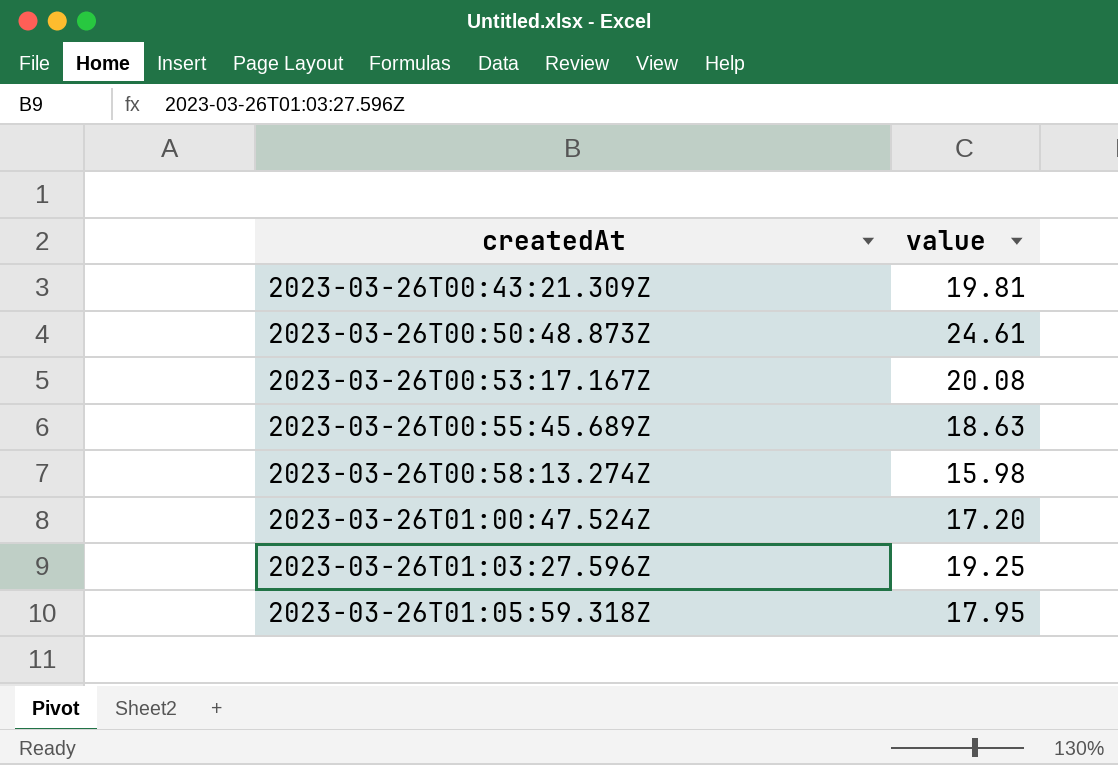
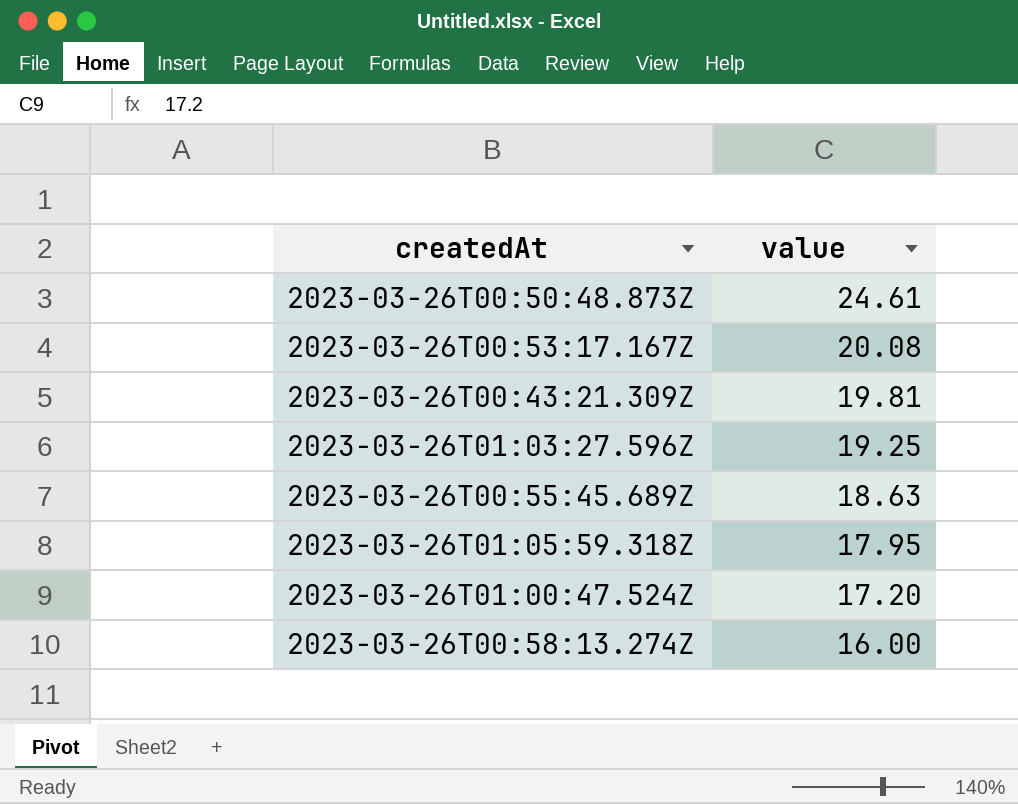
row order: createdAt ascending -> value descending
2023-03-26T00:58:13.274Z | value: 15.98 -> 16.00

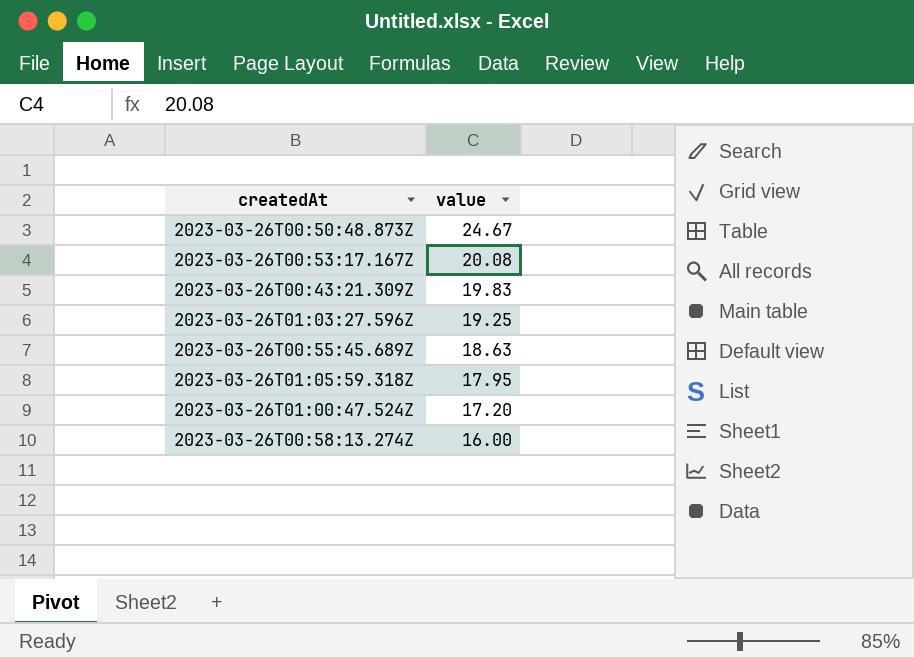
2023-03-26T00:50:48.873Z | value: 24.61 -> 24.67
2023-03-26T00:43:21.309Z | value: 19.81 -> 19.83

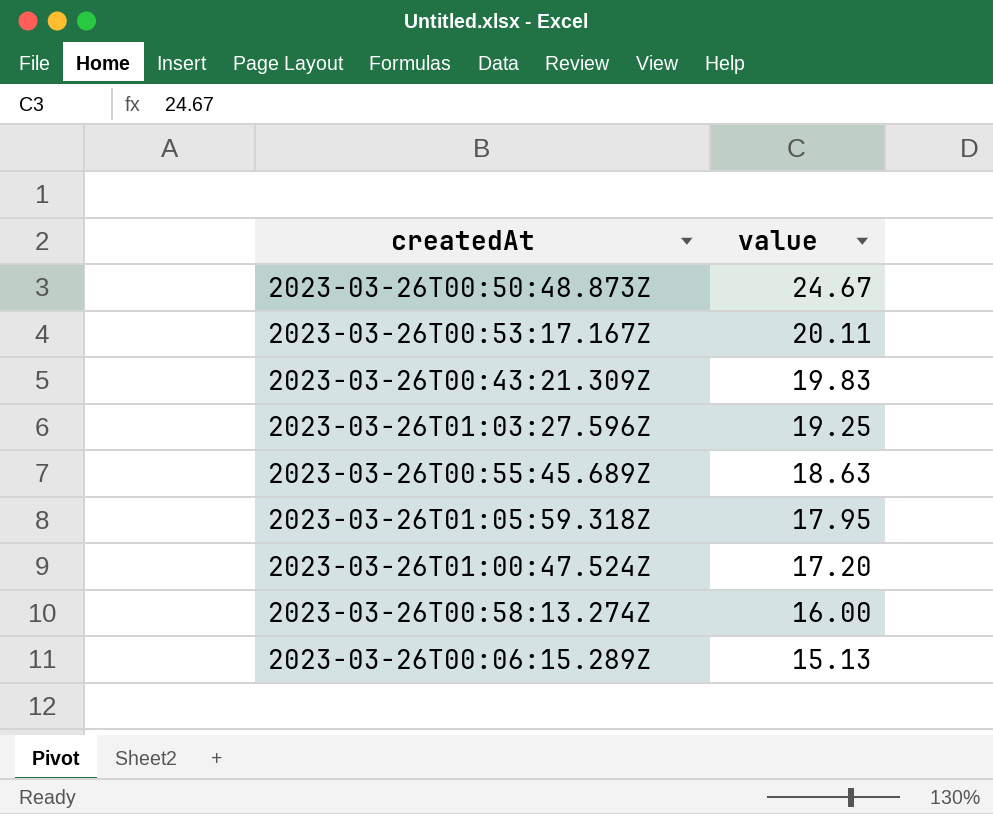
2023-03-26T00:53:17.167Z | value: 20.08 -> 20.11
row 2023-03-26T00:06:15.289Z: none -> 15.13

